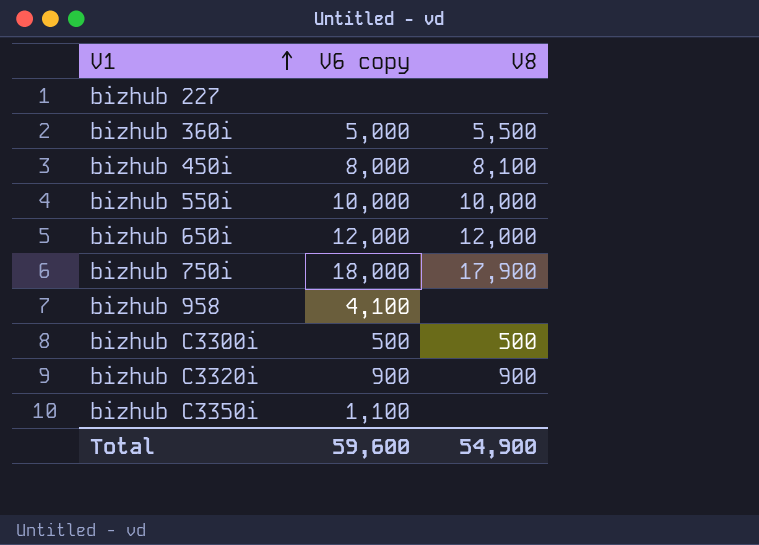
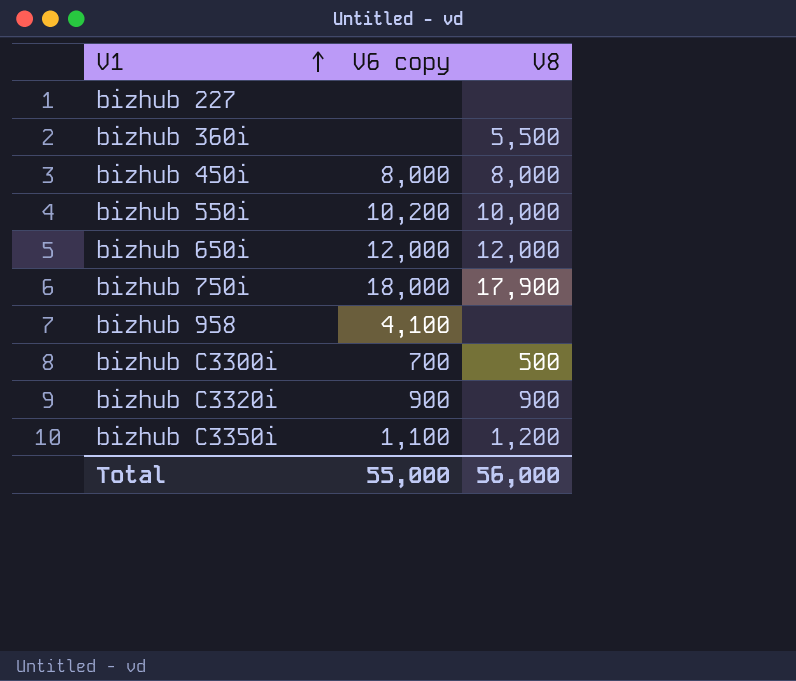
bizhub 360i | V6 copy: 5,000 -> none
bizhub 450i | V8: 8,100 -> 8,000
bizhub 550i | V6 copy: 10,000 -> 10,200
bizhub C3300i | V6 copy: 500 -> 700
bizhub C3350i | V8: none -> 1,200
Total | V6 copy: 59,600 -> 55,000
Total | V8: 54,900 -> 56,000

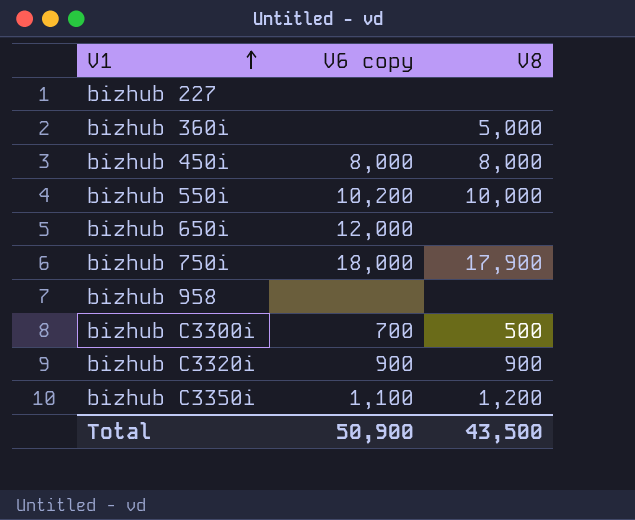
bizhub 360i | V8: 5,500 -> 5,000
bizhub 650i | V8: 12,000 -> none
bizhub 958 | V6 copy: 4,100 -> none
Total | V6 copy: 55,000 -> 50,900
Total | V8: 56,000 -> 43,500

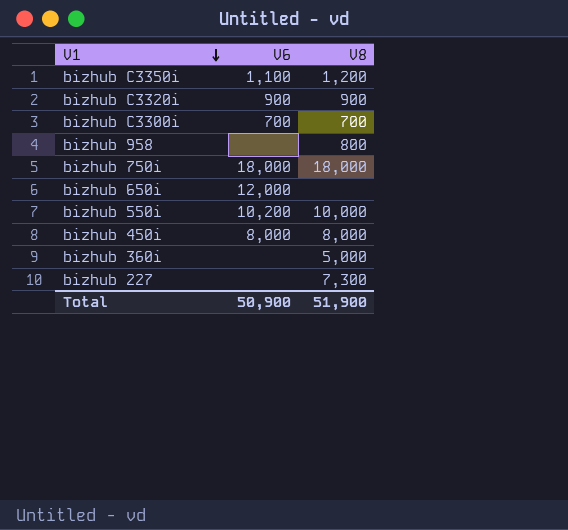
row order: V1 ascending -> V1 descending
column name: V6 copy -> V6
bizhub C3300i | V8: 500 -> 700
bizhub 958 | V8: none -> 800
bizhub 750i | V8: 17,900 -> 18,000
bizhub 227 | V8: none -> 7,300
Total | V8: 43,500 -> 51,900

